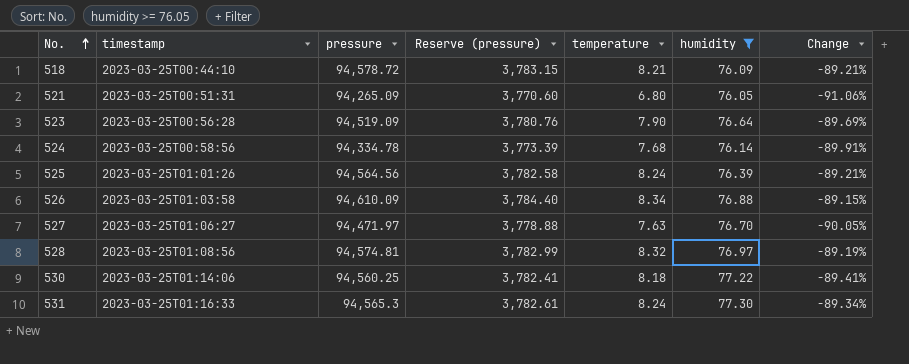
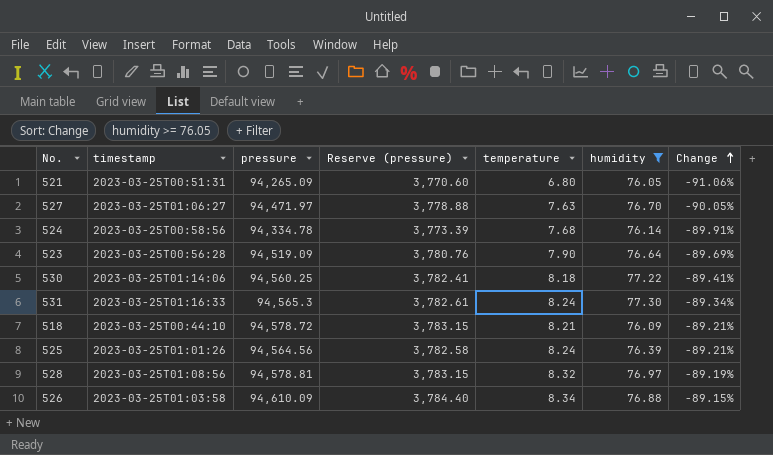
row order: No. ascending -> Change ascending
528 | pressure: 94,574.81 -> 94,578.81
528 | Reserve (pressure): 3,782.99 -> 3,783.15

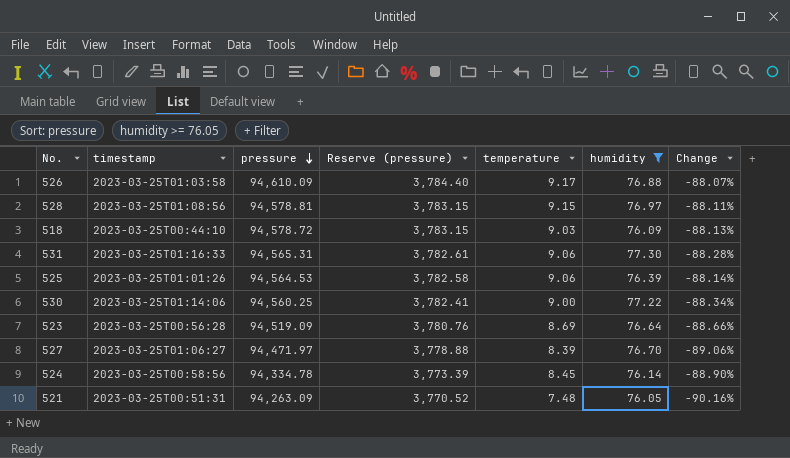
row order: Change ascending -> pressure descending
526 | temperature: 8.34 -> 9.17
526 | Change: -89.15% -> -88.07%
528 | temperature: 8.32 -> 9.15
528 | Change: -89.19% -> -88.11%
518 | temperature: 8.21 -> 9.03
518 | Change: -89.21% -> -88.13%
531 | pressure: 94,565.3 -> 94,565.31
531 | temperature: 8.24 -> 9.06
531 | Change: -89.34% -> -88.28%
525 | pressure: 94,564.56 -> 94,564.53
525 | temperature: 8.24 -> 9.06
525 | Change: -89.21% -> -88.14%
530 | temperature: 8.18 -> 9.00
530 | Change: -89.41% -> -88.34%
523 | temperature: 7.90 -> 8.69
523 | Change: -89.69% -> -88.66%
527 | temperature: 7.63 -> 8.39
527 | Change: -90.05% -> -89.06%
524 | temperature: 7.68 -> 8.45
524 | Change: -89.91% -> -88.90%
521 | pressure: 94,265.09 -> 94,263.09
521 | Reserve (pressure): 3,770.60 -> 3,770.52
521 | temperature: 6.80 -> 7.48
521 | Change: -91.06% -> -90.16%

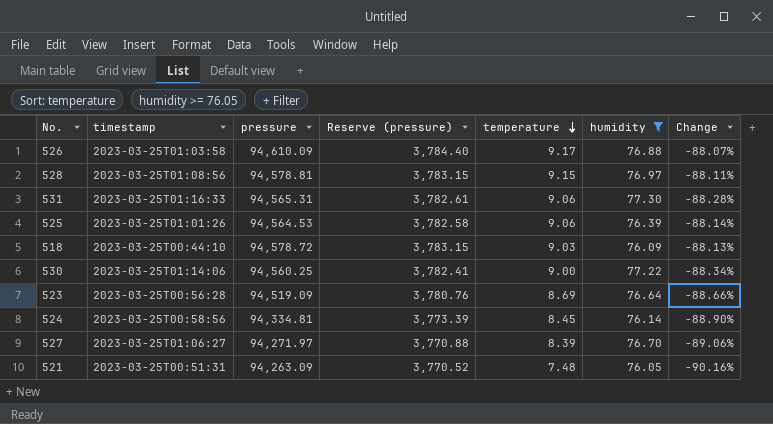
row order: pressure descending -> temperature descending
524 | pressure: 94,334.78 -> 94,334.81
527 | pressure: 94,471.97 -> 94,271.97
527 | Reserve (pressure): 3,778.88 -> 3,770.88

